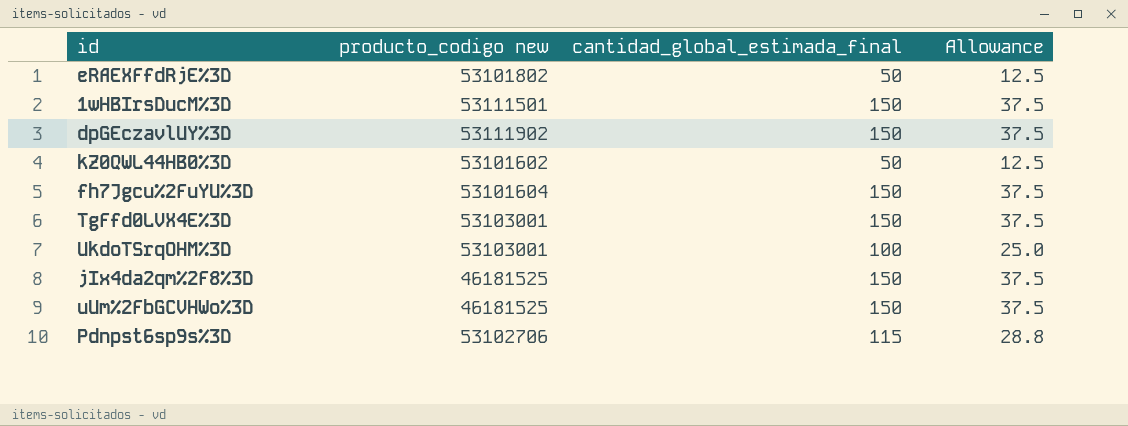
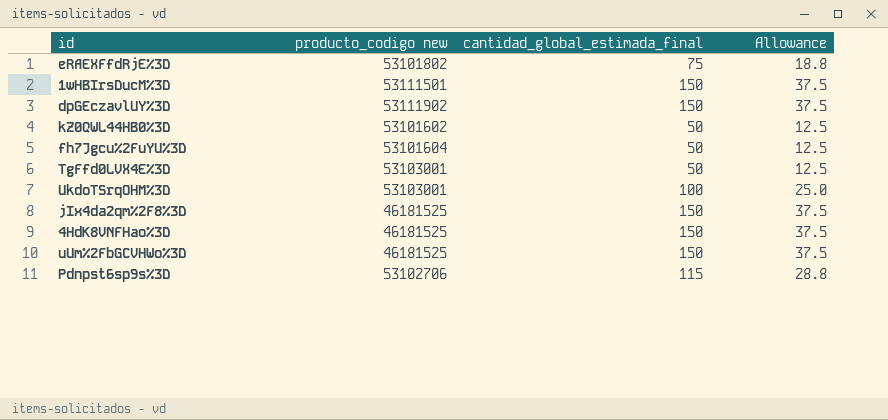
eRAEXFfdRjE%3D | cantidad_global_estimada_final: 50 -> 75
eRAEXFfdRjE%3D | Allowance: 12.5 -> 18.8
fh7Jgcu%2FuYU%3D | cantidad_global_estimada_final: 150 -> 50
fh7Jgcu%2FuYU%3D | Allowance: 37.5 -> 12.5
TgFfd0LVX4E%3D | cantidad_global_estimada_final: 150 -> 50
TgFfd0LVX4E%3D | Allowance: 37.5 -> 12.5
row 4HdK8VNFHao%3D: none -> 46181525 | 150 | 37.5

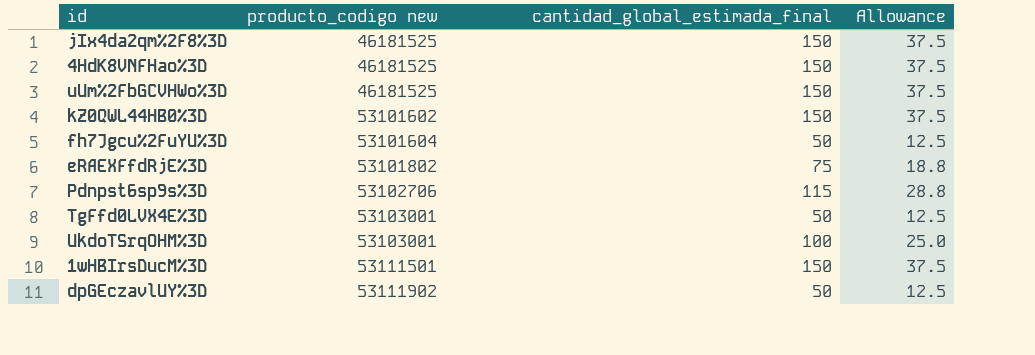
row order: none -> producto_codigo new ascending
kZ0QWL44HB0%3D | cantidad_global_estimada_final: 50 -> 150
kZ0QWL44HB0%3D | Allowance: 12.5 -> 37.5
dpGEczavlUY%3D | cantidad_global_estimada_final: 150 -> 50
dpGEczavlUY%3D | Allowance: 37.5 -> 12.5

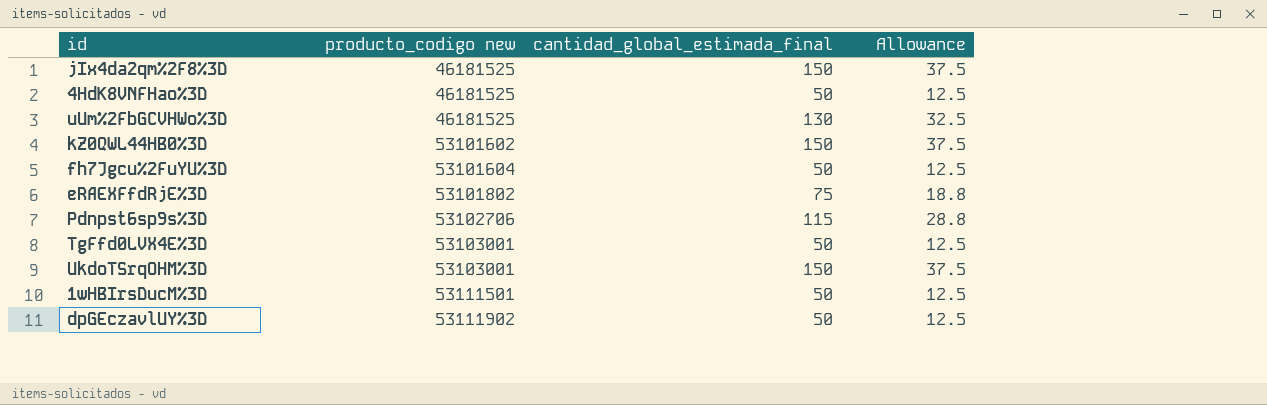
4HdK8VNFHao%3D | cantidad_global_estimada_final: 150 -> 50
4HdK8VNFHao%3D | Allowance: 37.5 -> 12.5
uUm%2FbGCVHWo%3D | cantidad_global_estimada_final: 150 -> 130
uUm%2FbGCVHWo%3D | Allowance: 37.5 -> 32.5
UkdoTSrqOHM%3D | cantidad_global_estimada_final: 100 -> 150
UkdoTSrqOHM%3D | Allowance: 25.0 -> 37.5
1wHBIrsDucM%3D | cantidad_global_estimada_final: 150 -> 50
1wHBIrsDucM%3D | Allowance: 37.5 -> 12.5

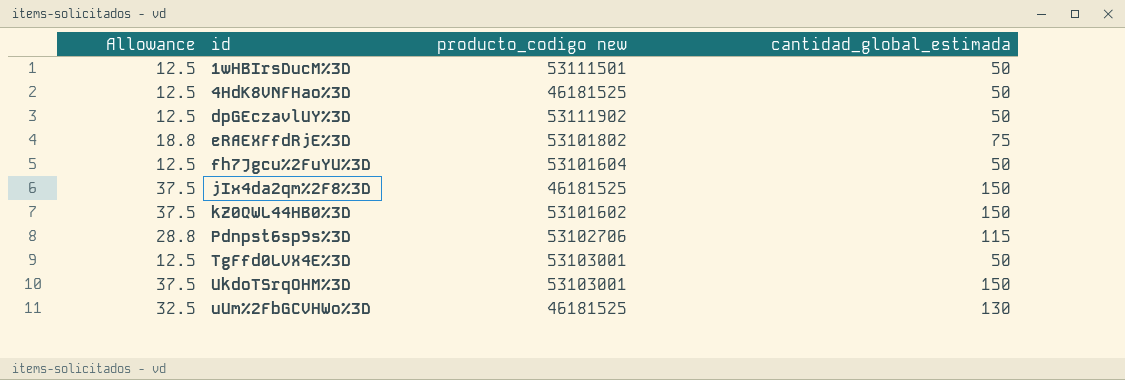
row order: producto_codigo new ascending -> id ascending
column Allowance | position: 4 -> 1
column name: cantidad_global_estimada_final -> cantidad_global_estimada

